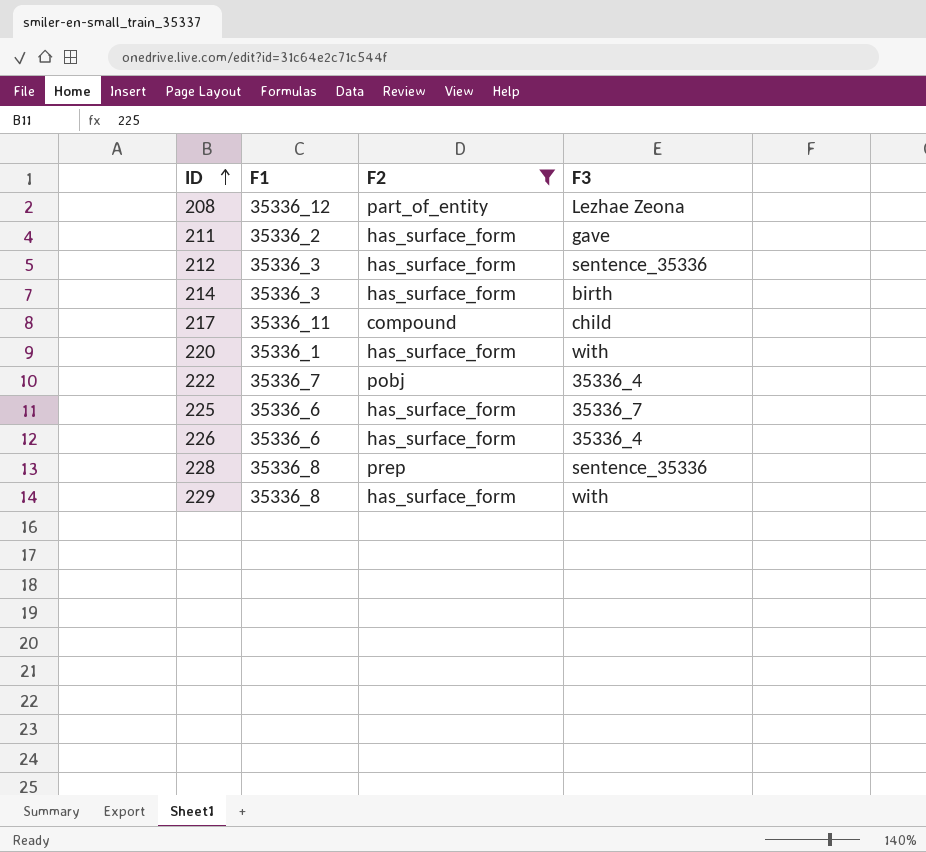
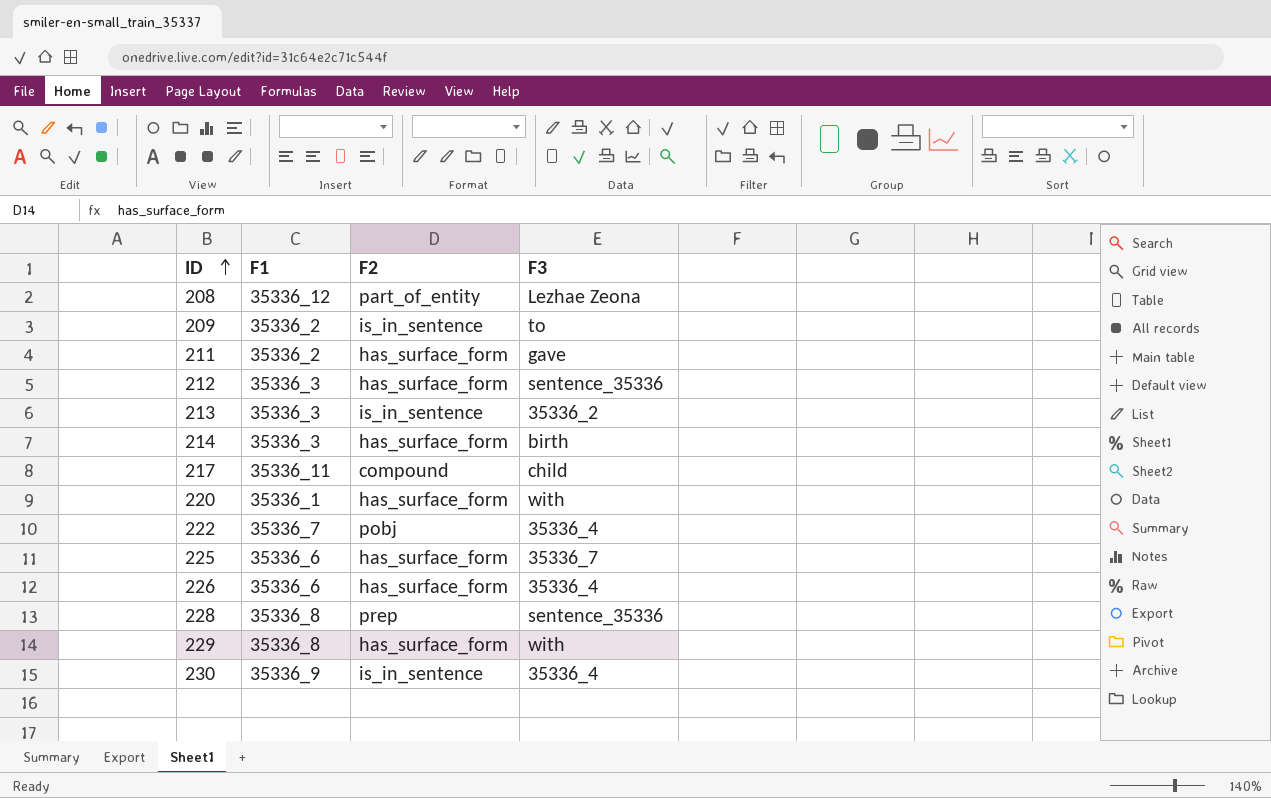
filter: F2 != is_in_sentence -> none

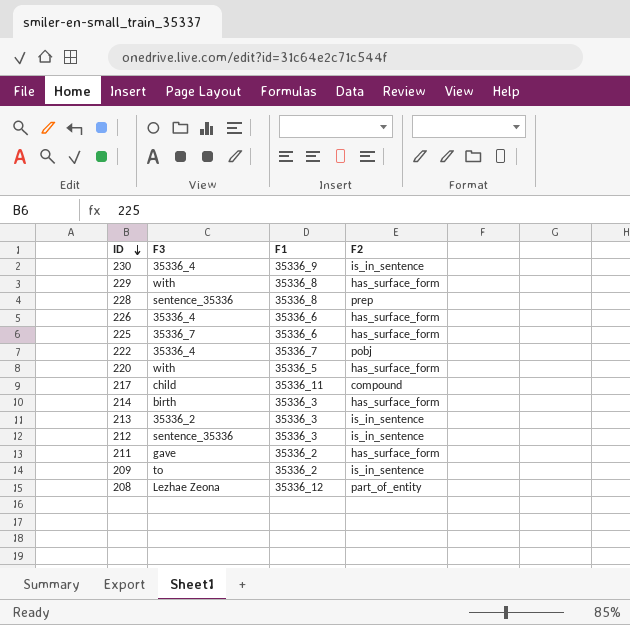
row order: ID ascending -> ID descending
column F3 | position: 4 -> 2
220 | F1: 35336_1 -> 35336_5
212 | F2: has_surface_form -> is_in_sentence

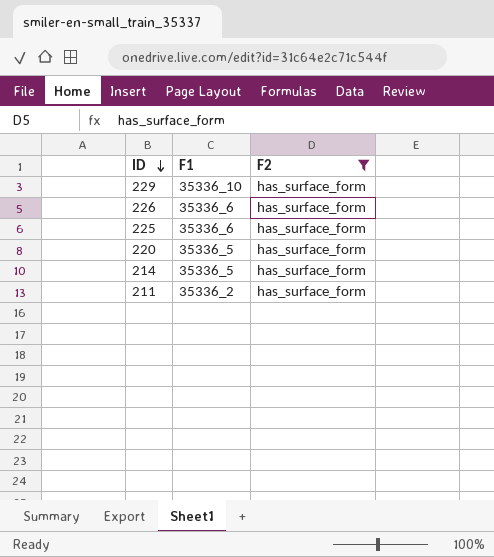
filter: none -> F2 = has_surface_form
column F3 | position: 2 -> none
229 | F1: 35336_8 -> 35336_10
214 | F1: 35336_3 -> 35336_5

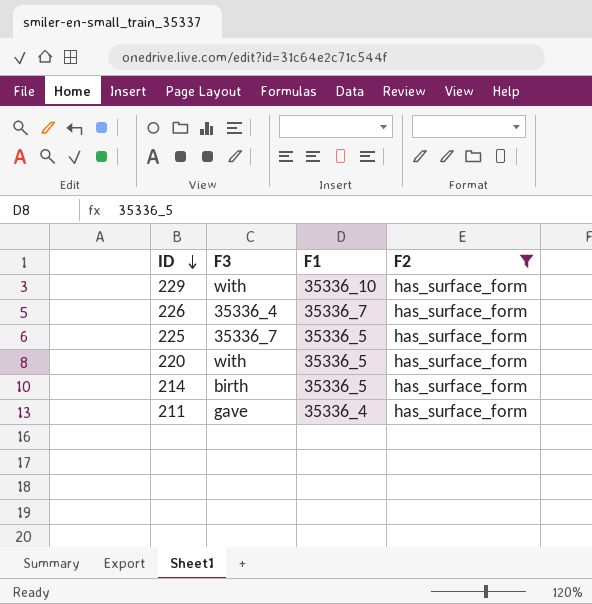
column F3 | position: none -> 2
226 | F1: 35336_6 -> 35336_7
225 | F1: 35336_6 -> 35336_5
211 | F1: 35336_2 -> 35336_4

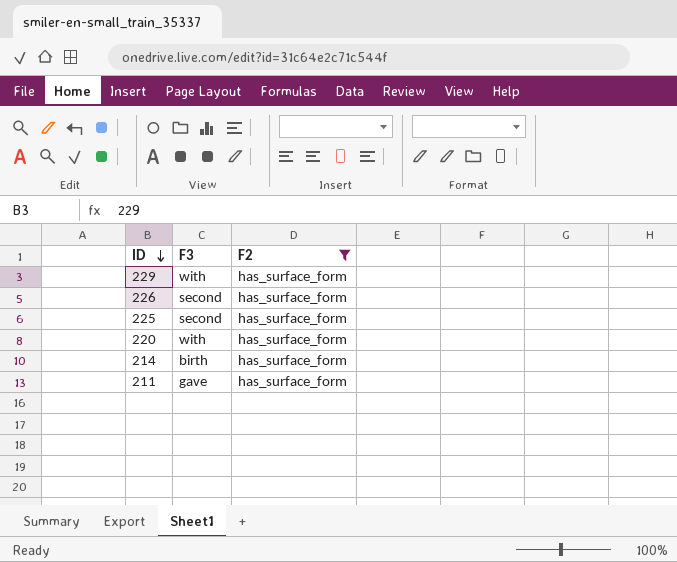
column F1 | position: 3 -> none
226 | F3: 35336_4 -> second
225 | F3: 35336_7 -> second

